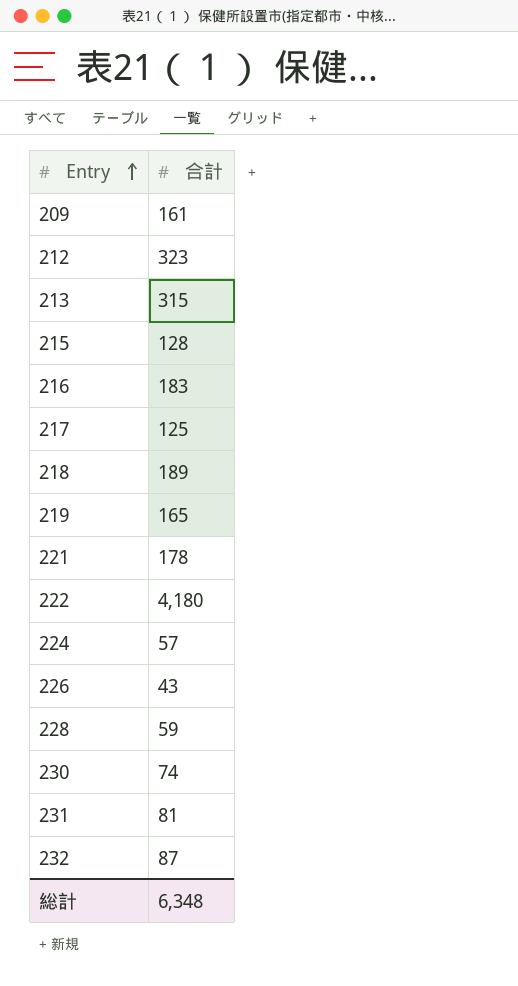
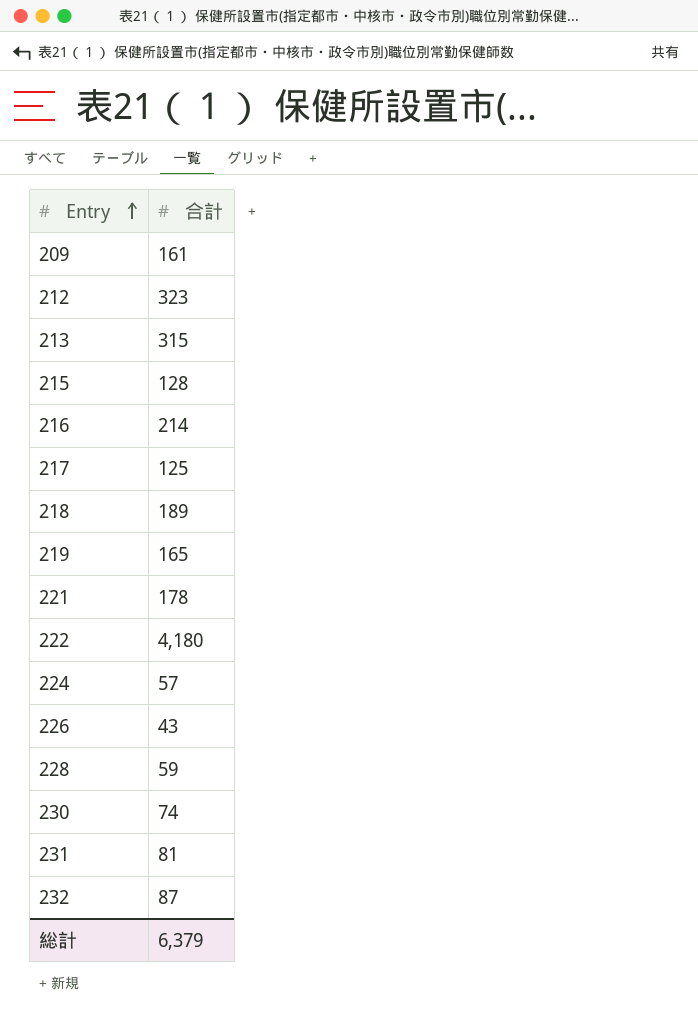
216 | 合計: 183 -> 214
総計 | 合計: 6,348 -> 6,379

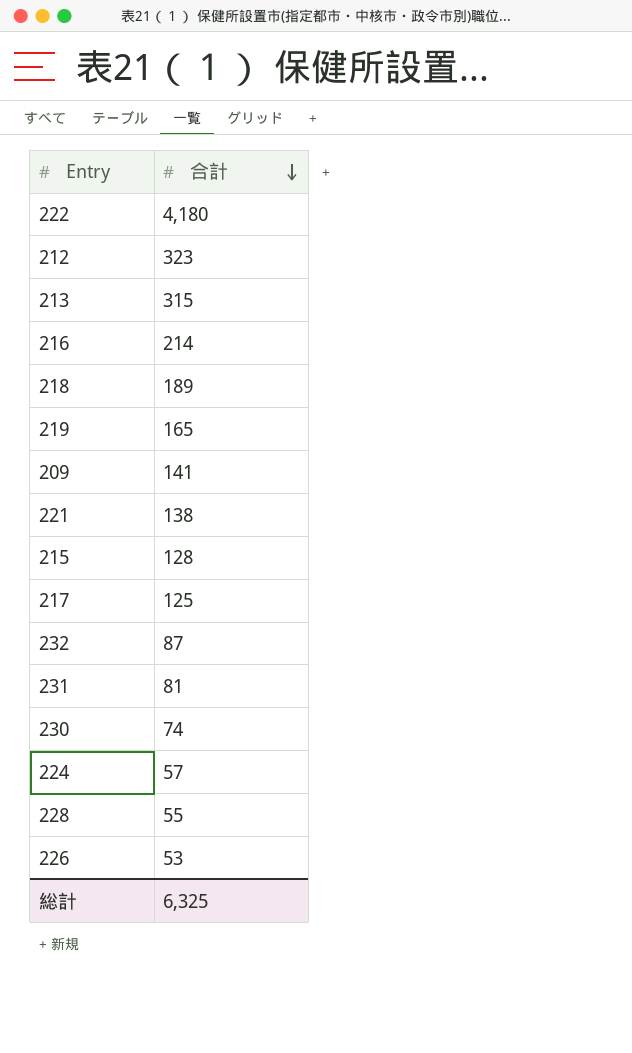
row order: Entry ascending -> 合計 descending
209 | 合計: 161 -> 141
221 | 合計: 178 -> 138
228 | 合計: 59 -> 55
226 | 合計: 43 -> 53
総計 | 合計: 6,379 -> 6,325

